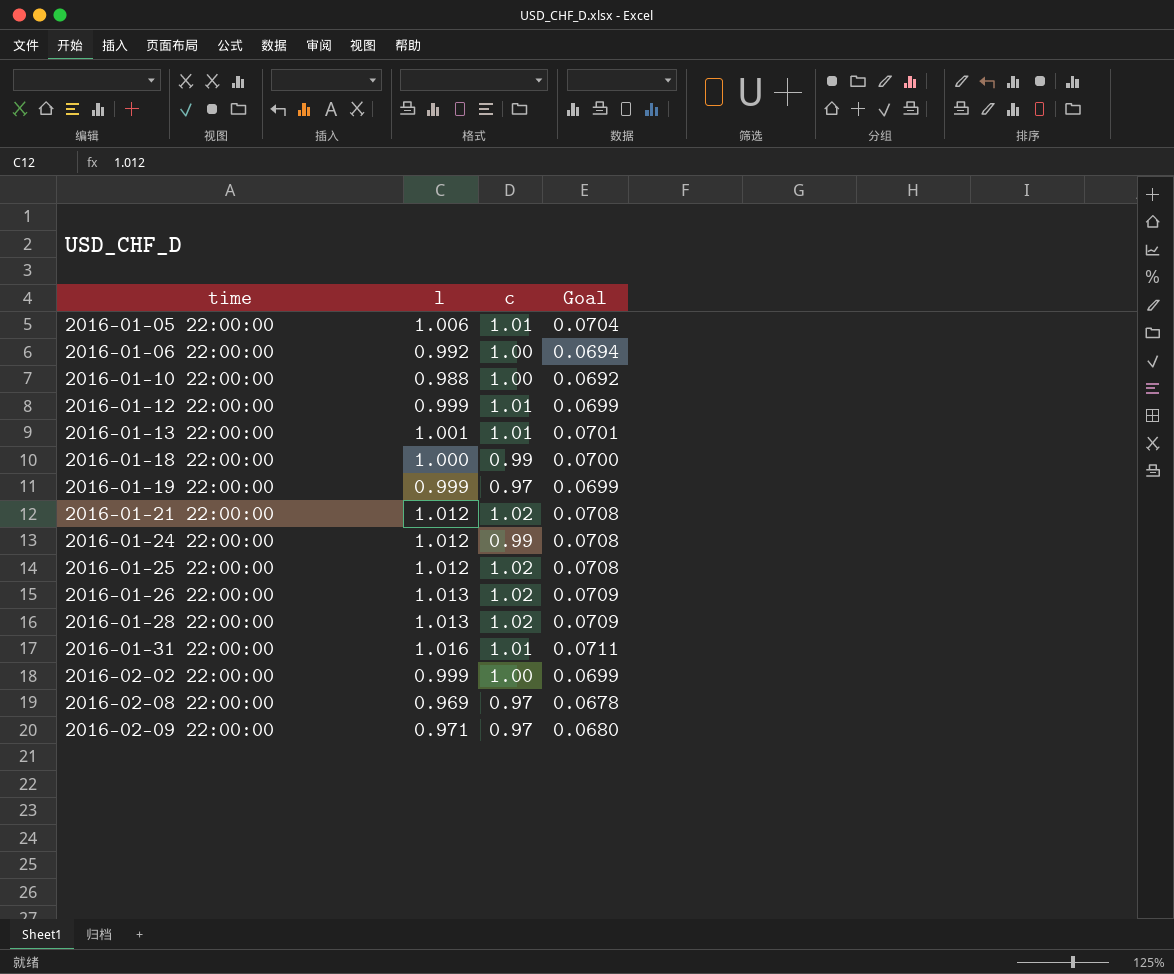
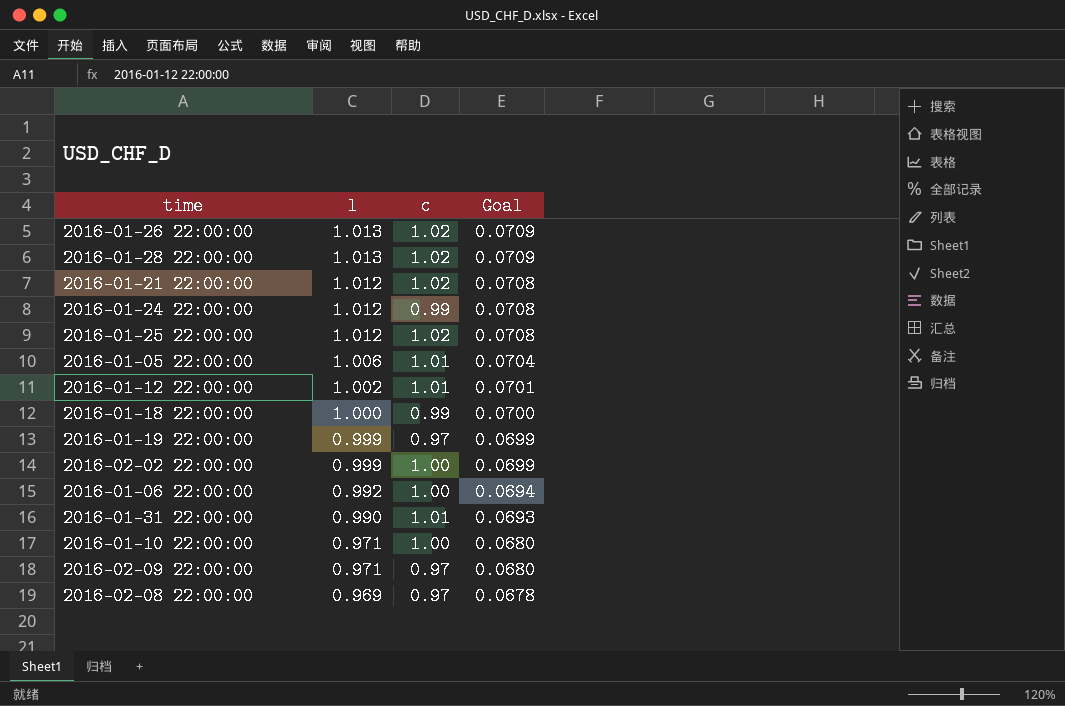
row order: time ascending -> l descending
row 2016-01-13 22:00:00: 1.001 | 1.01 | 0.0701 -> none
2016-01-12 22:00:00 | l: 0.999 -> 1.002
2016-01-12 22:00:00 | Goal: 0.0699 -> 0.0701
2016-01-31 22:00:00 | l: 1.016 -> 0.990
2016-01-31 22:00:00 | Goal: 0.0711 -> 0.0693
2016-01-10 22:00:00 | l: 0.988 -> 0.971
2016-01-10 22:00:00 | Goal: 0.0692 -> 0.0680

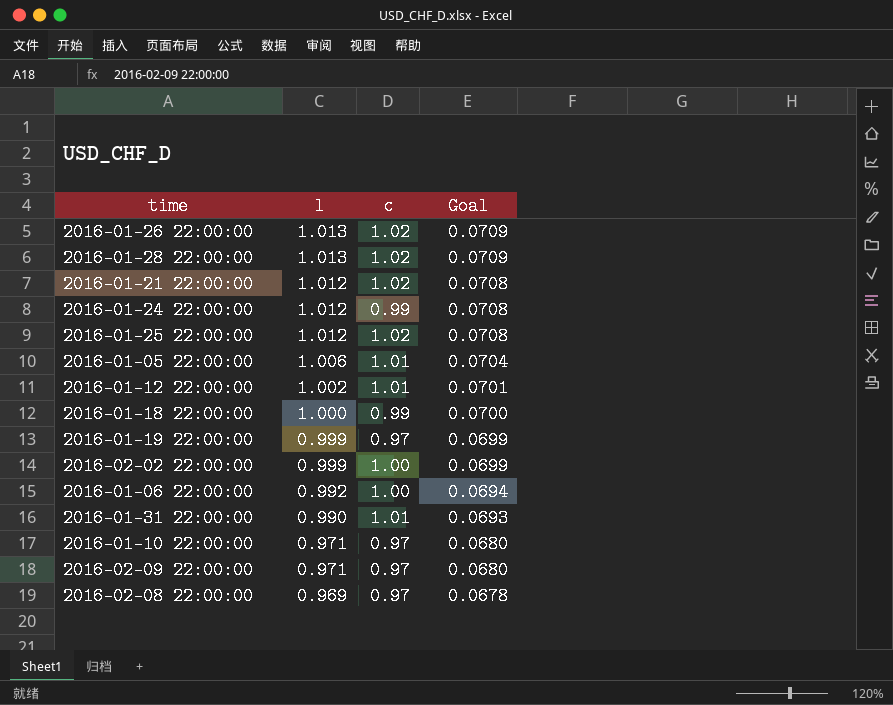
2016-01-10 22:00:00 | c: 1.00 -> 0.97

